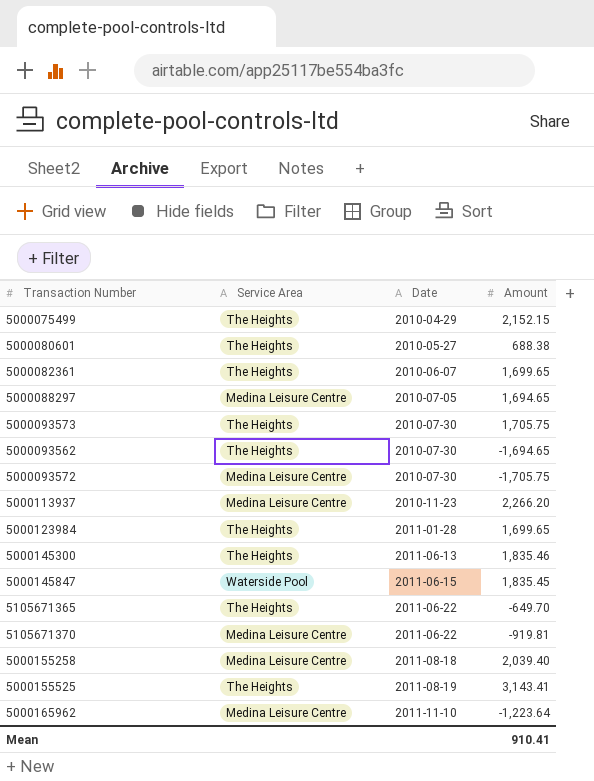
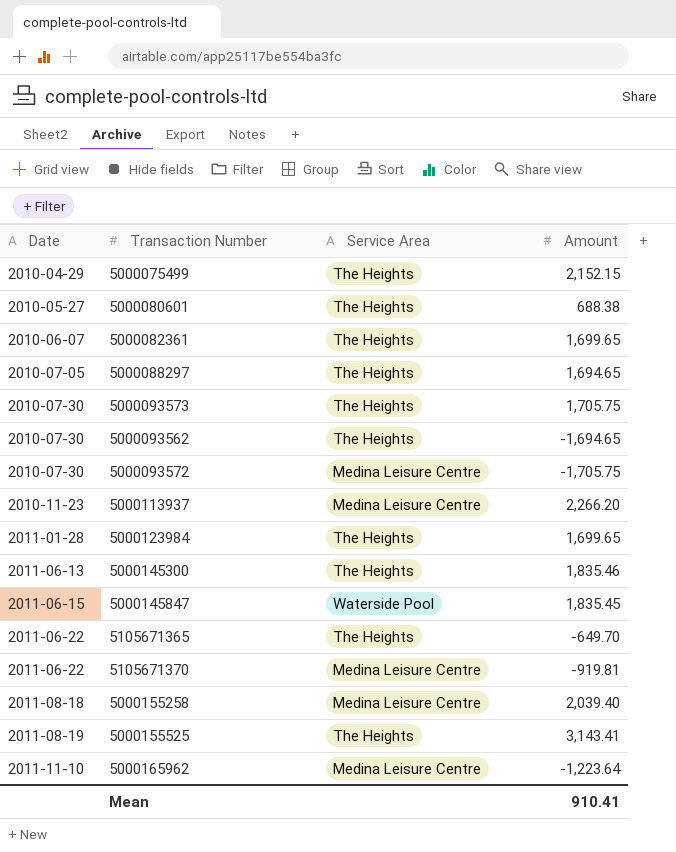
column Date | position: 3 -> 1
5000088297 | Service Area: Medina Leisure Centre -> The Heights

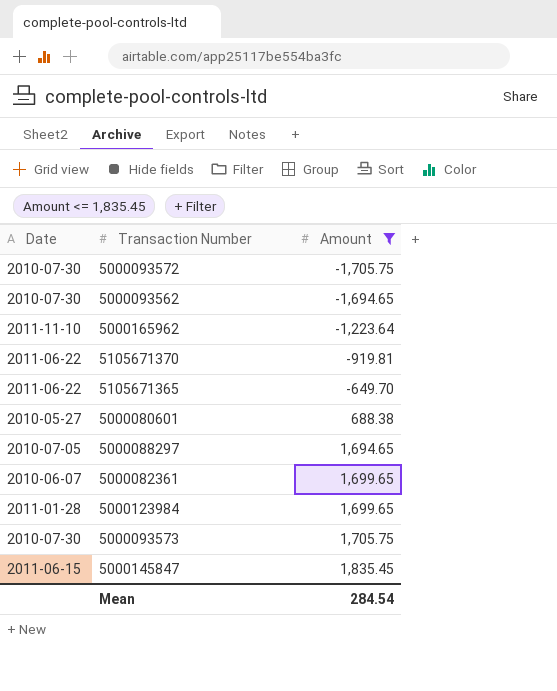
filter: none -> Amount <= 1,835.45
row order: Date ascending -> Amount ascending
column Service Area | position: 3 -> none
Mean | Amount: 910.41 -> 284.54

